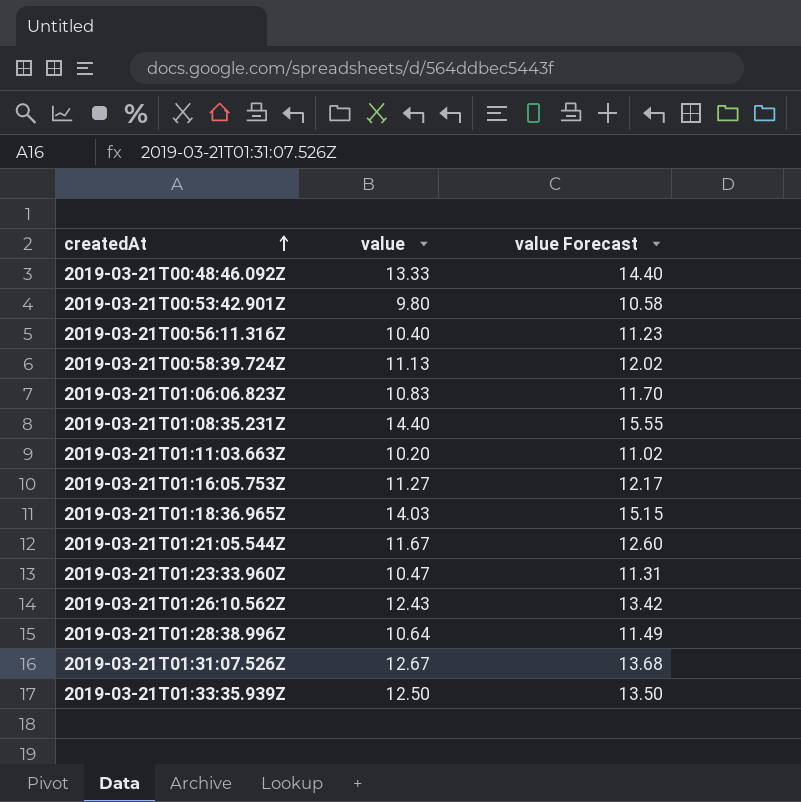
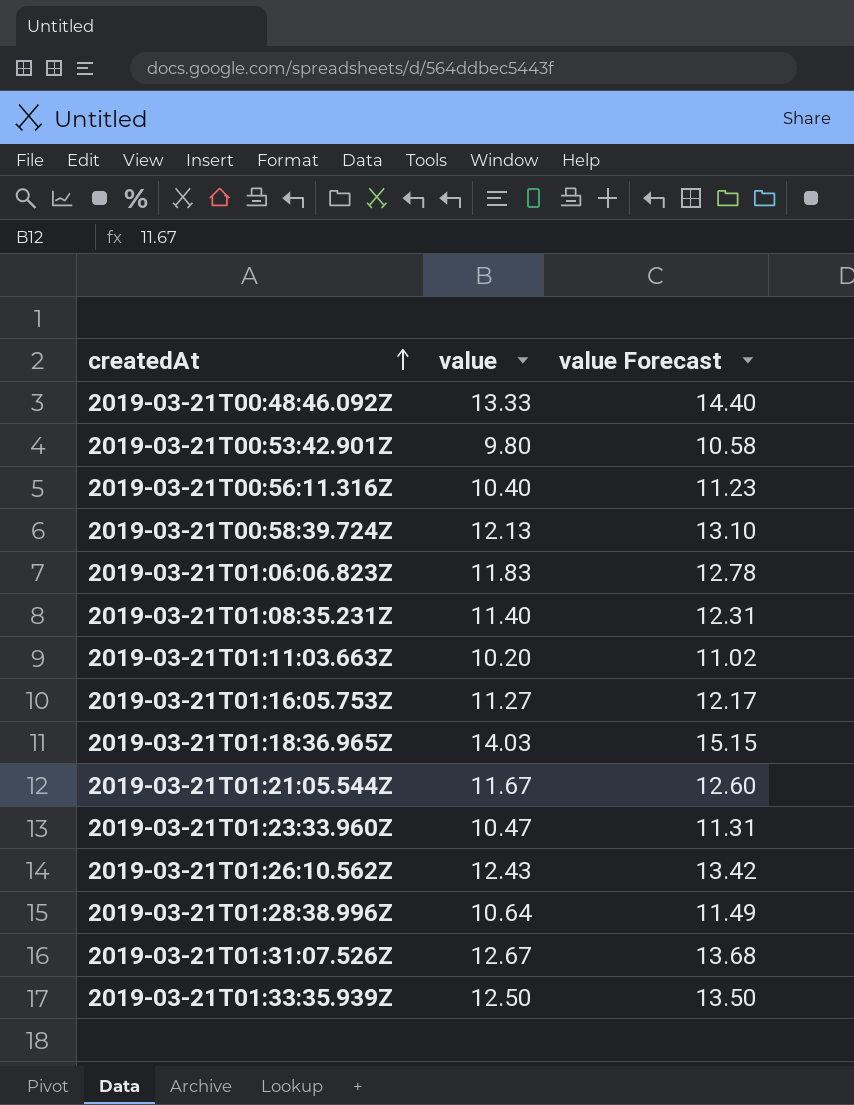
2019-03-21T00:58:39.724Z | value: 11.13 -> 12.13
2019-03-21T00:58:39.724Z | value Forecast: 12.02 -> 13.10
2019-03-21T01:06:06.823Z | value: 10.83 -> 11.83
2019-03-21T01:06:06.823Z | value Forecast: 11.70 -> 12.78
2019-03-21T01:08:35.231Z | value: 14.40 -> 11.40
2019-03-21T01:08:35.231Z | value Forecast: 15.55 -> 12.31

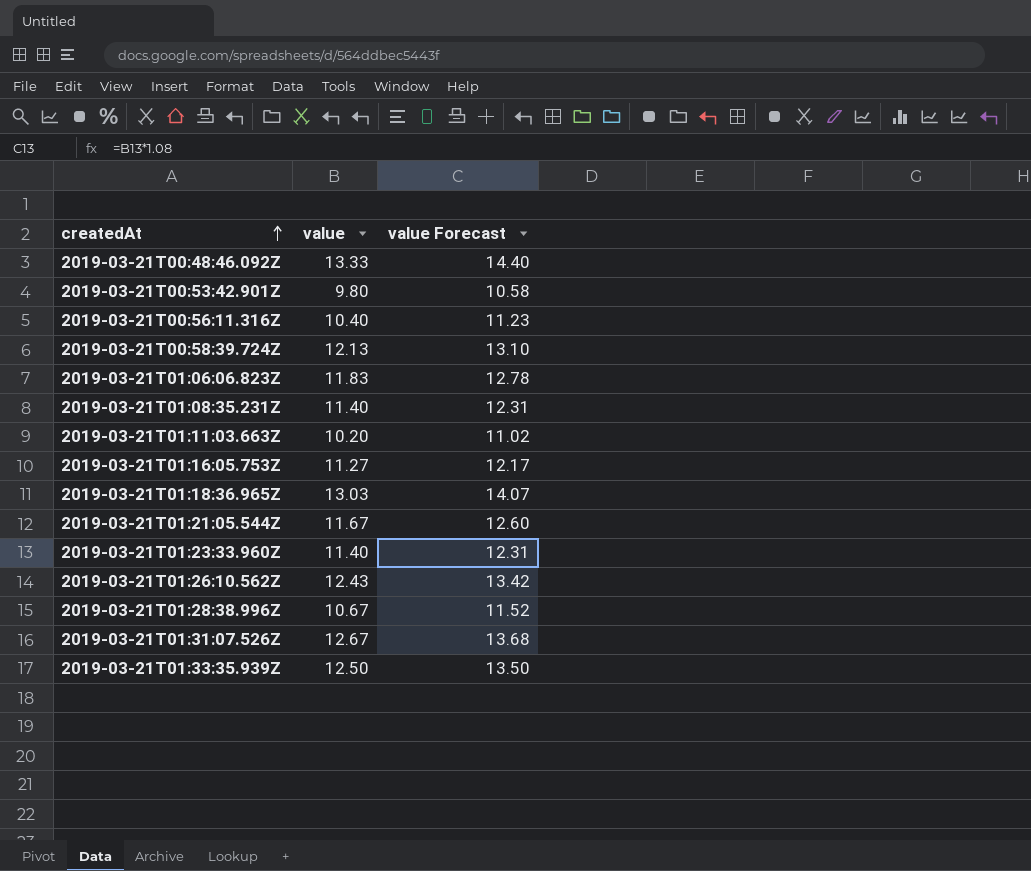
2019-03-21T01:18:36.965Z | value: 14.03 -> 13.03
2019-03-21T01:18:36.965Z | value Forecast: 15.15 -> 14.07
2019-03-21T01:23:33.960Z | value: 10.47 -> 11.40
2019-03-21T01:23:33.960Z | value Forecast: 11.31 -> 12.31
2019-03-21T01:28:38.996Z | value: 10.64 -> 10.67
2019-03-21T01:28:38.996Z | value Forecast: 11.49 -> 11.52

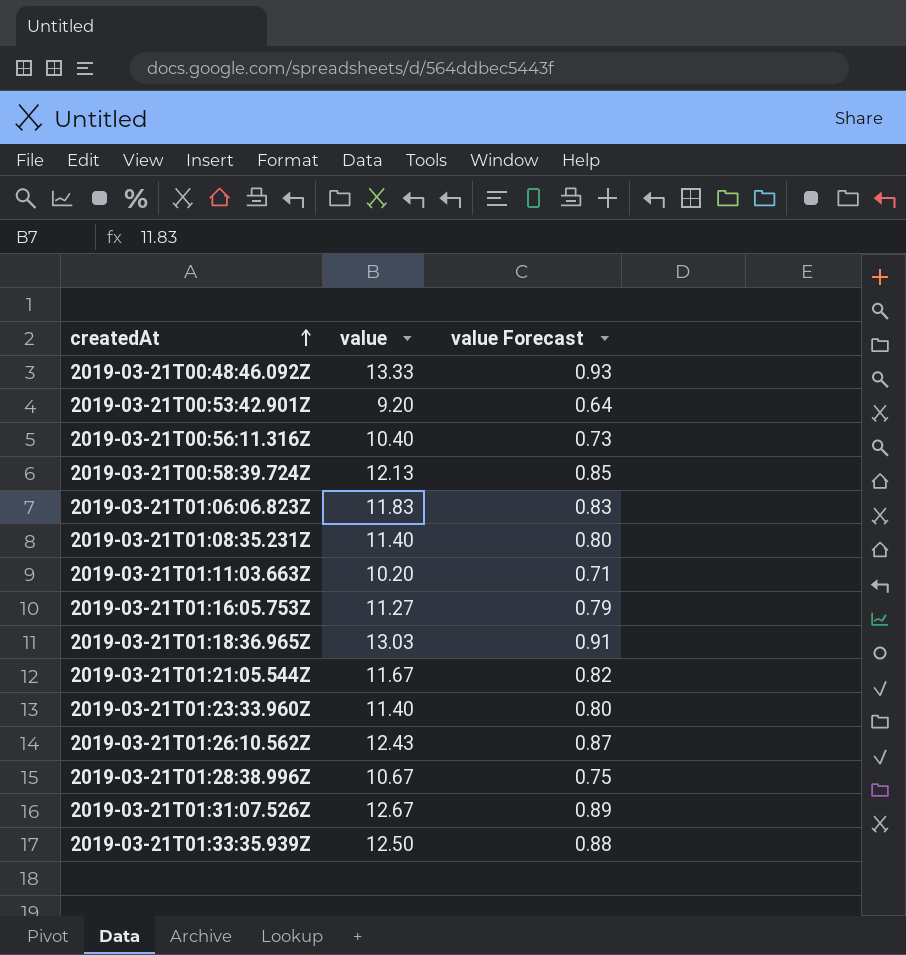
column value Forecast | formula: [value] * 1.08 -> [value] * 0.07
2019-03-21T00:53:42.901Z | value: 9.80 -> 9.20

